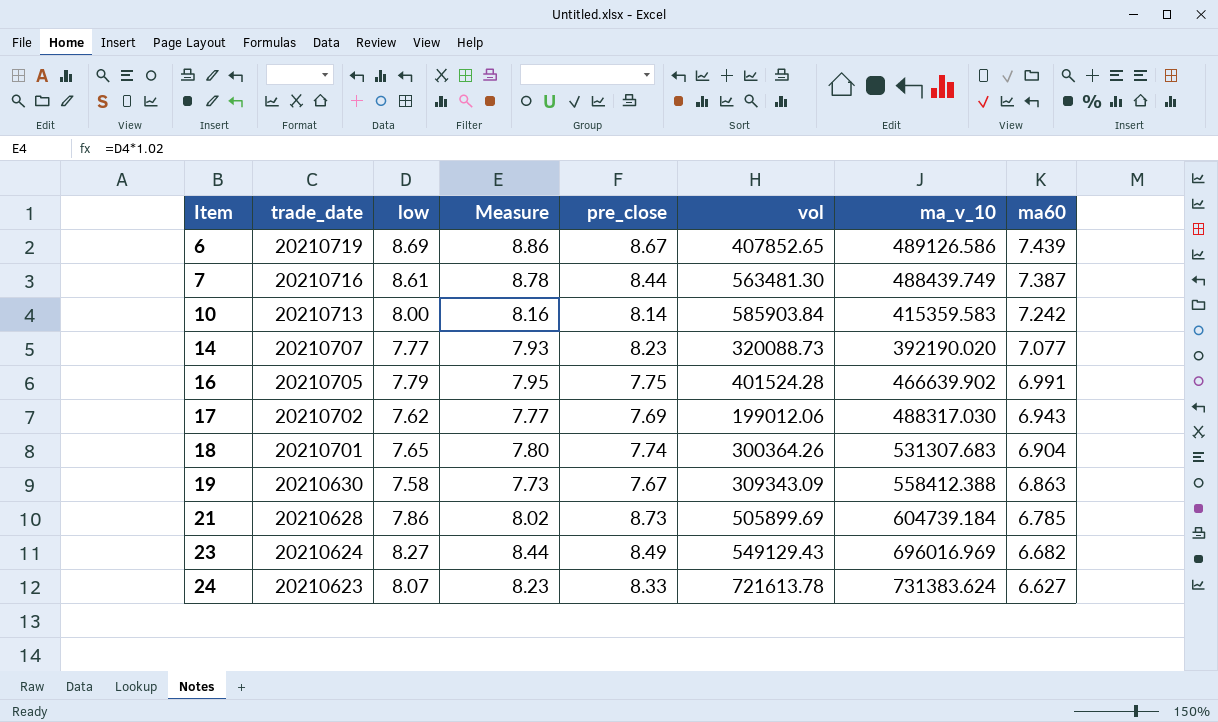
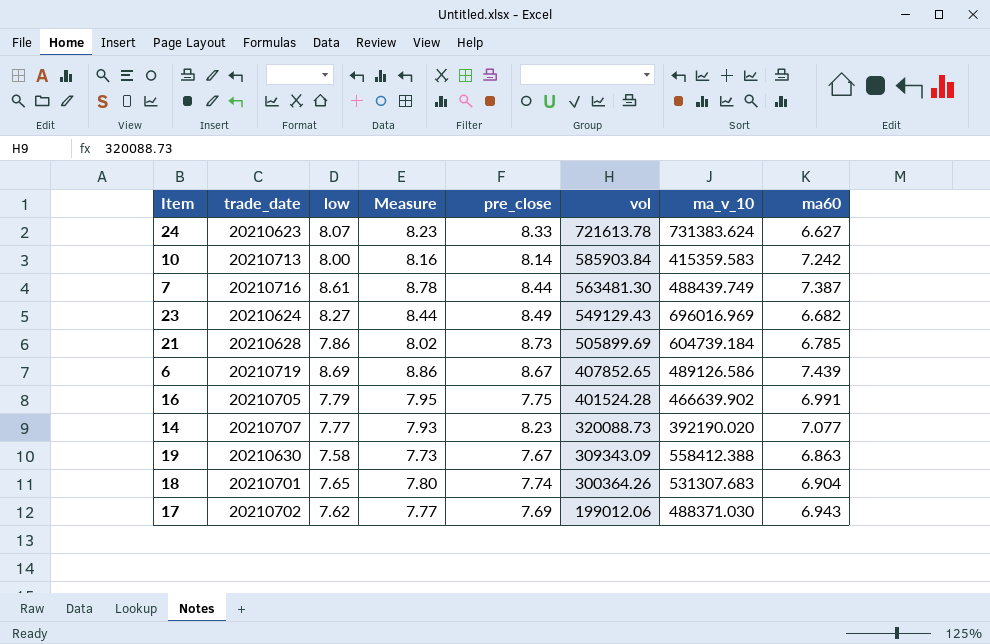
row order: Item ascending -> vol descending
17 | ma_v_10: 488317.030 -> 488371.030

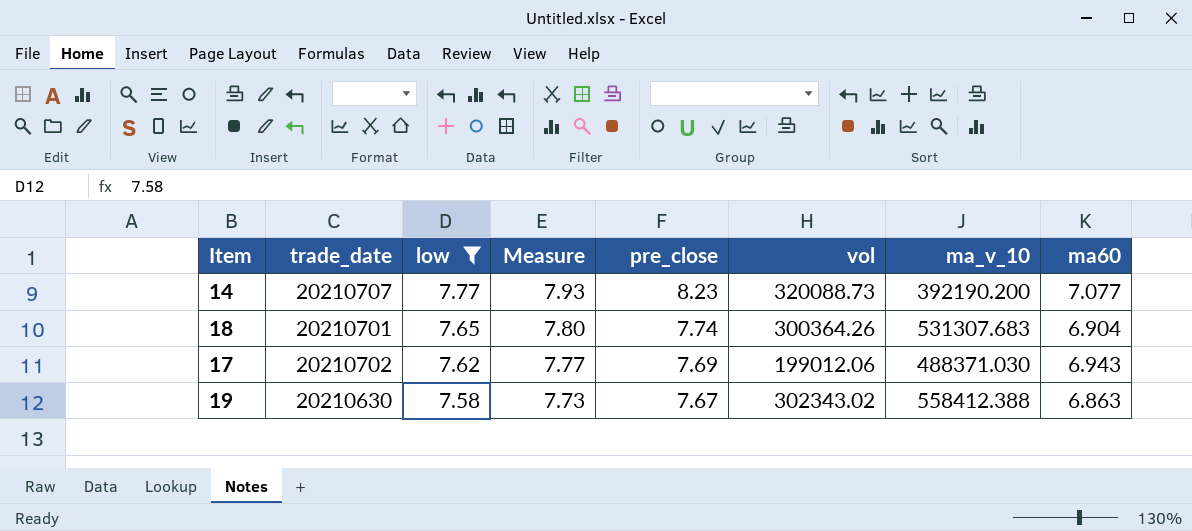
filter: none -> low <= 7.77
row order: vol descending -> low descending
14 | ma_v_10: 392190.020 -> 392190.200
19 | vol: 309343.09 -> 302343.02

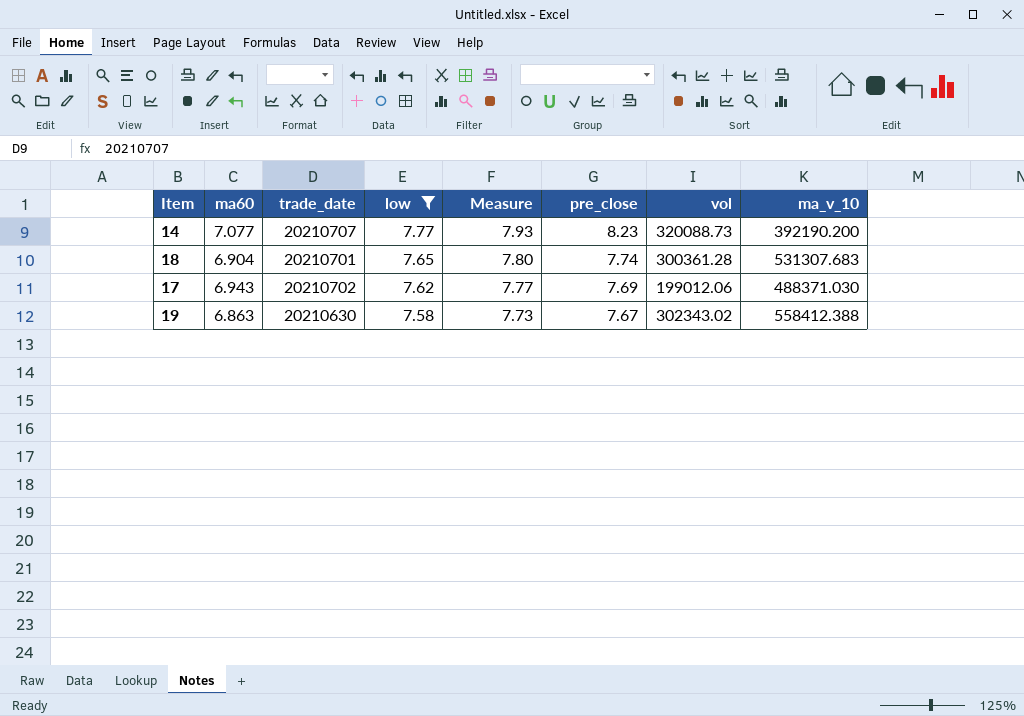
column ma60 | position: 8 -> 2
18 | vol: 300364.26 -> 300361.28

